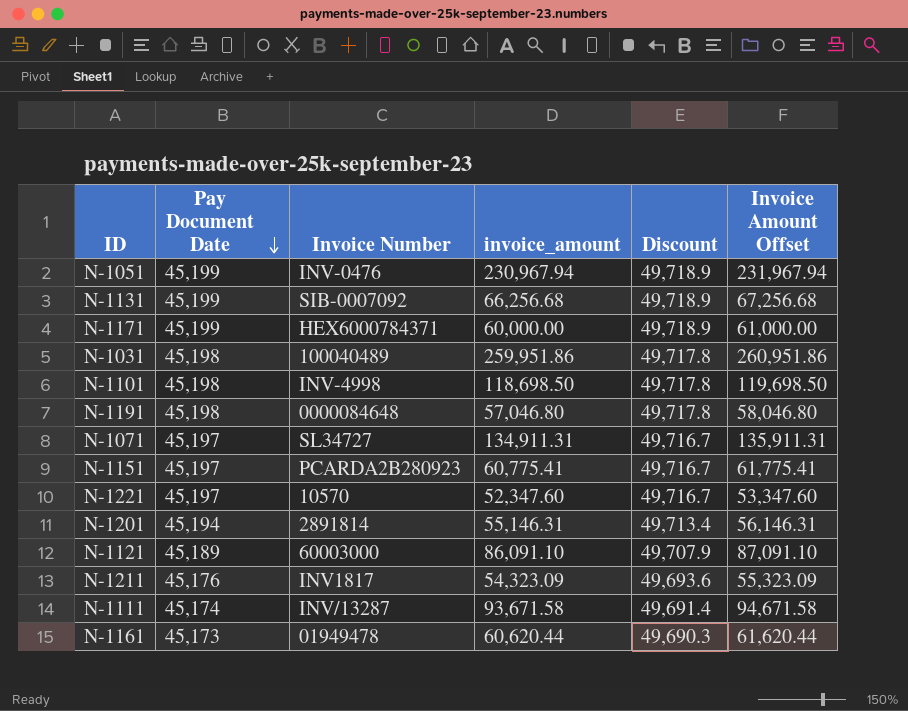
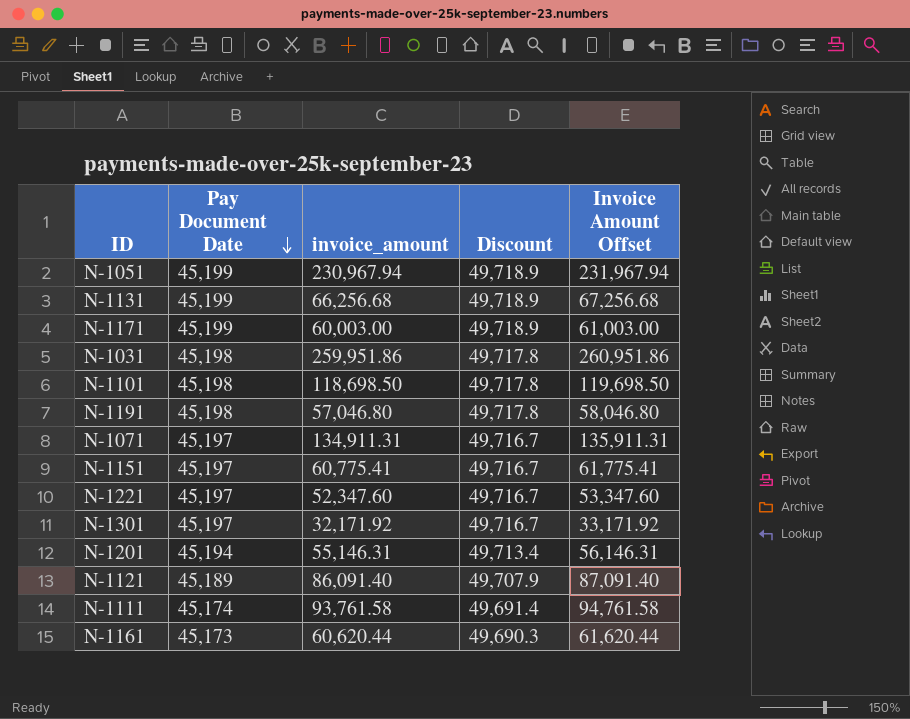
column Invoice Number | position: 3 -> none
row N-1211: 45,176 | INV1817 | 54,323.09 | 49,693.6 | 55,323.09 -> none
N-1171 | invoice_amount: 60,000.00 -> 60,003.00
N-1171 | Invoice Amount Offset: 61,000.00 -> 61,003.00
row N-1301: none -> 45,197 | 32,171.92 | 49,716.7 | 33,171.92
N-1121 | invoice_amount: 86,091.10 -> 86,091.40
N-1121 | Invoice Amount Offset: 87,091.10 -> 87,091.40
N-1111 | invoice_amount: 93,671.58 -> 93,761.58
N-1111 | Invoice Amount Offset: 94,671.58 -> 94,761.58

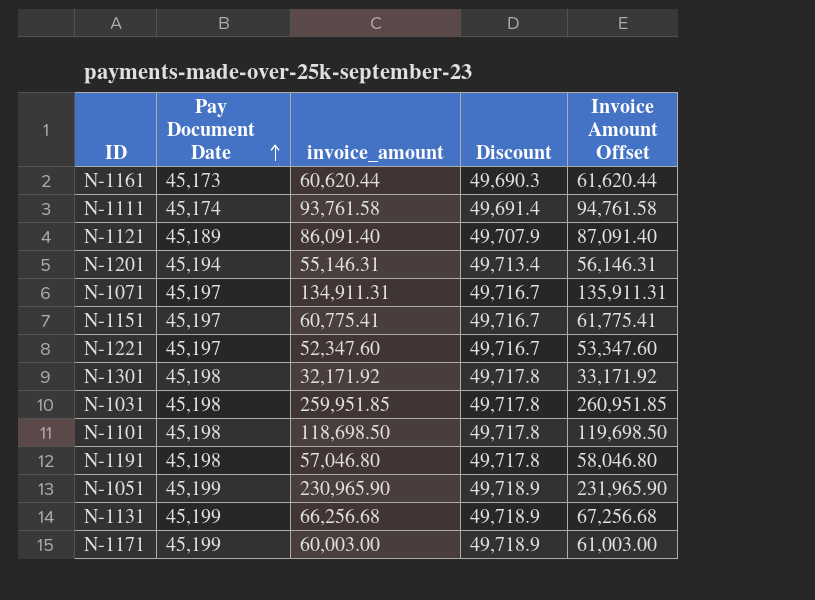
row order: Pay Document Date descending -> Pay Document Date ascending
N-1301 | Pay Document Date: 45,197 -> 45,198
N-1301 | Discount: 49,716.7 -> 49,717.8
N-1031 | invoice_amount: 259,951.86 -> 259,951.85
N-1031 | Invoice Amount Offset: 260,951.86 -> 260,951.85
N-1051 | invoice_amount: 230,967.94 -> 230,965.90
N-1051 | Invoice Amount Offset: 231,967.94 -> 231,965.90

